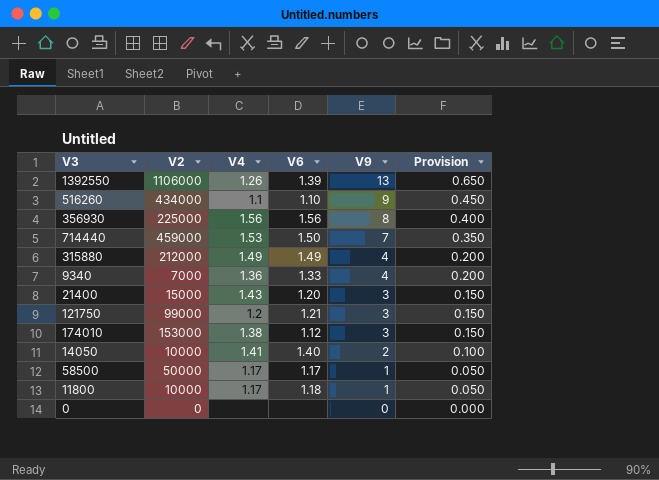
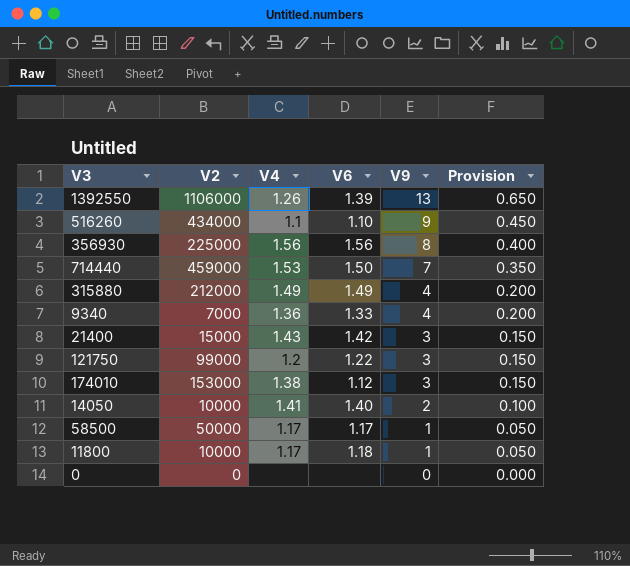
21400 | V6: 1.20 -> 1.42
121750 | V6: 1.21 -> 1.22

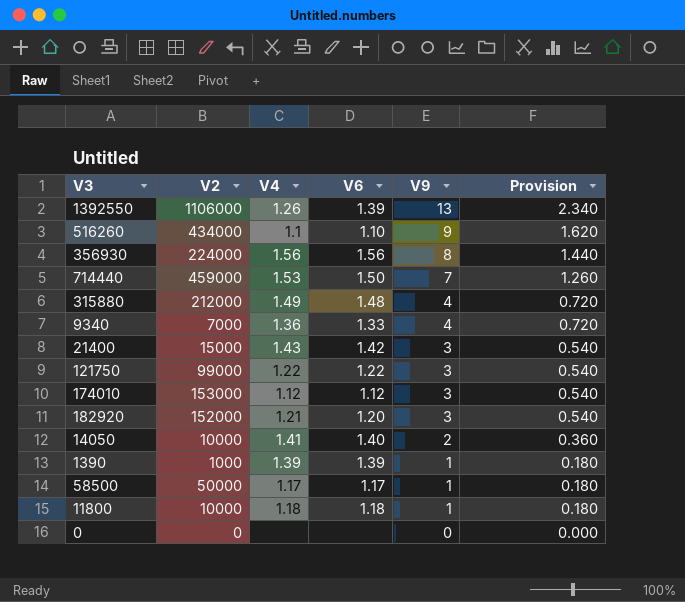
column Provision | formula: [V9] * 0.05 -> [V9] * 0.18
356930 | V2: 225000 -> 224000
315880 | V6: 1.49 -> 1.48
121750 | V4: 1.2 -> 1.22
174010 | V4: 1.38 -> 1.12
row 182920: none -> 152000 | 1.21 | 1.20 | 3 | 0.540
row 1390: none -> 1000 | 1.39 | 1.39 | 1 | 0.180
11800 | V4: 1.17 -> 1.18

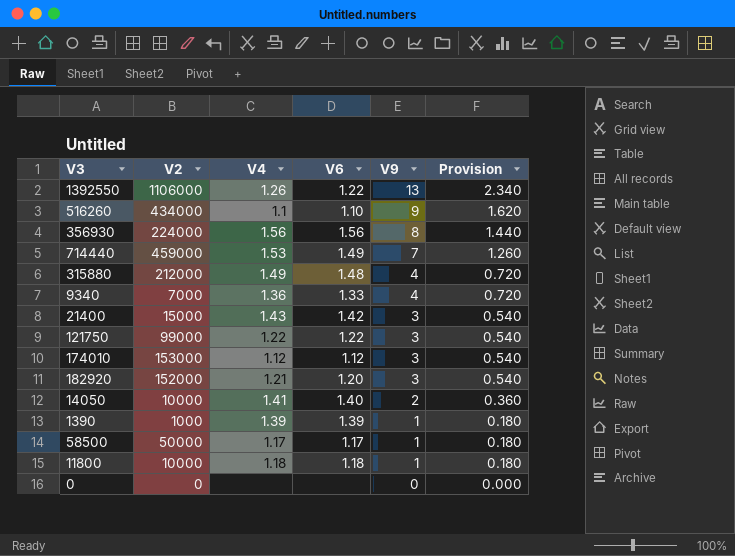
1392550 | V6: 1.39 -> 1.22
714440 | V6: 1.50 -> 1.49

